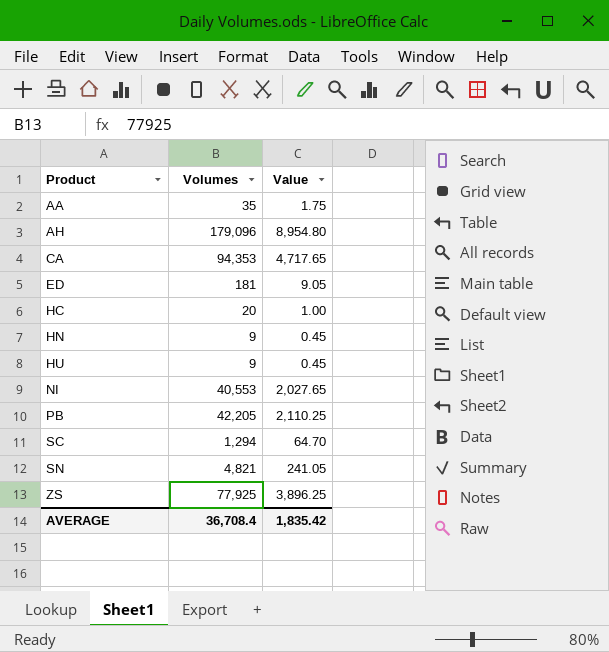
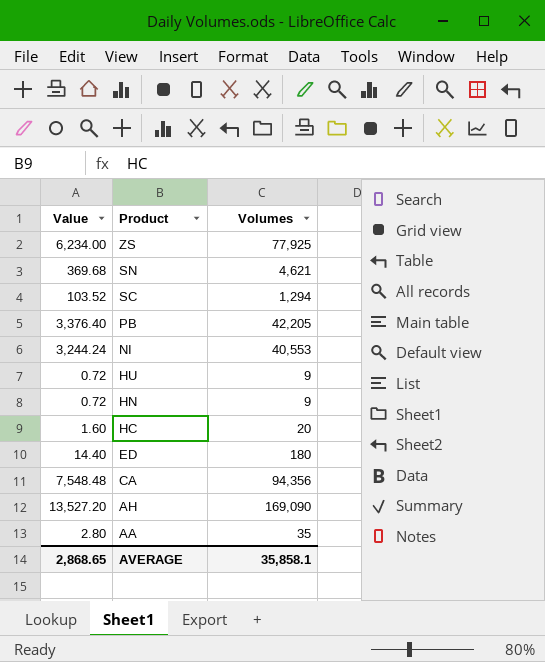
row order: Product ascending -> Product descending
column Value | formula: [Volumes] * 0.05 -> [Volumes] * 0.08
column Value | position: 3 -> 1
SN | Volumes: 4,821 -> 4,621
ED | Volumes: 181 -> 180
CA | Volumes: 94,353 -> 94,356
AH | Volumes: 179,096 -> 169,090
AVERAGE | Value: 1,835.42 -> 2,868.65
AVERAGE | Volumes: 36,708.4 -> 35,858.1

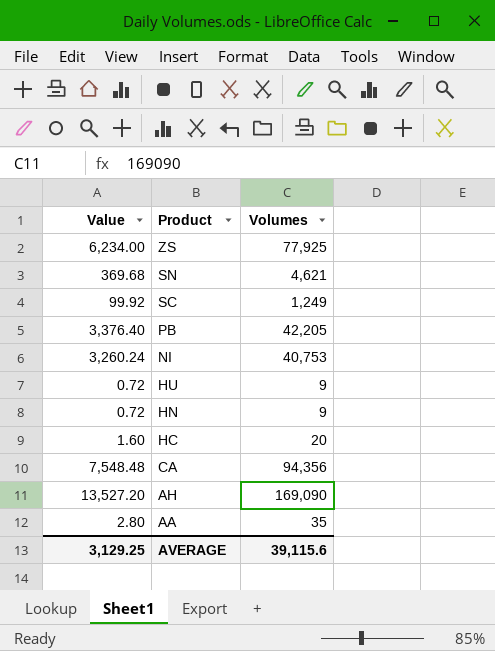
row ED: 14.40 | 180 -> none
SC | Value: 103.52 -> 99.92
SC | Volumes: 1,294 -> 1,249
NI | Value: 3,244.24 -> 3,260.24
NI | Volumes: 40,553 -> 40,753
AVERAGE | Value: 2,868.65 -> 3,129.25
AVERAGE | Volumes: 35,858.1 -> 39,115.6

